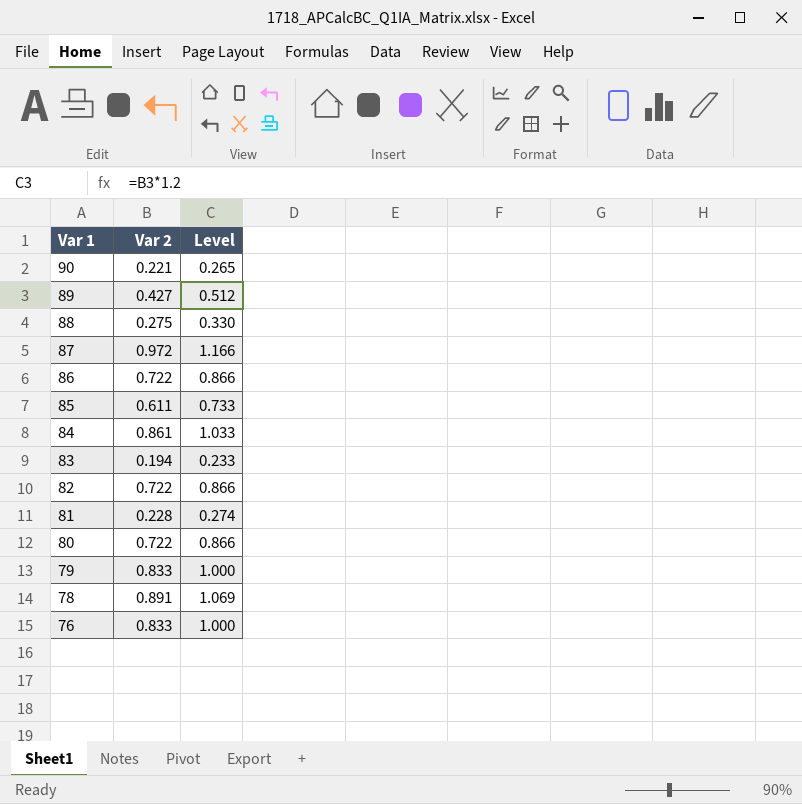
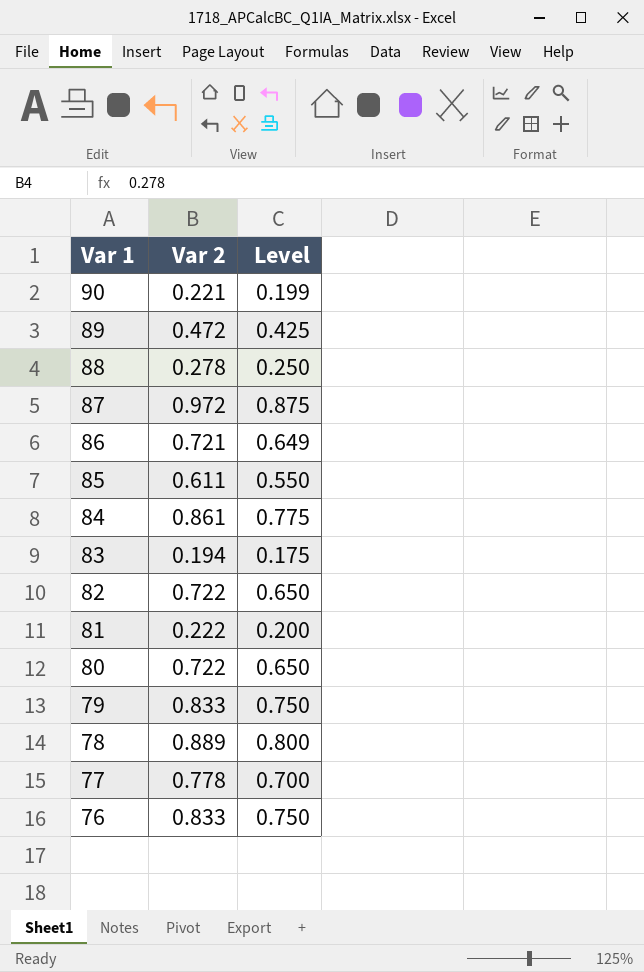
column Level | formula: [Var 2] * 1.2 -> [Var 2] * 0.9
89 | Var 2: 0.427 -> 0.472
88 | Var 2: 0.275 -> 0.278
86 | Var 2: 0.722 -> 0.721
81 | Var 2: 0.228 -> 0.222
78 | Var 2: 0.891 -> 0.889
row 77: none -> 0.778 | 0.700

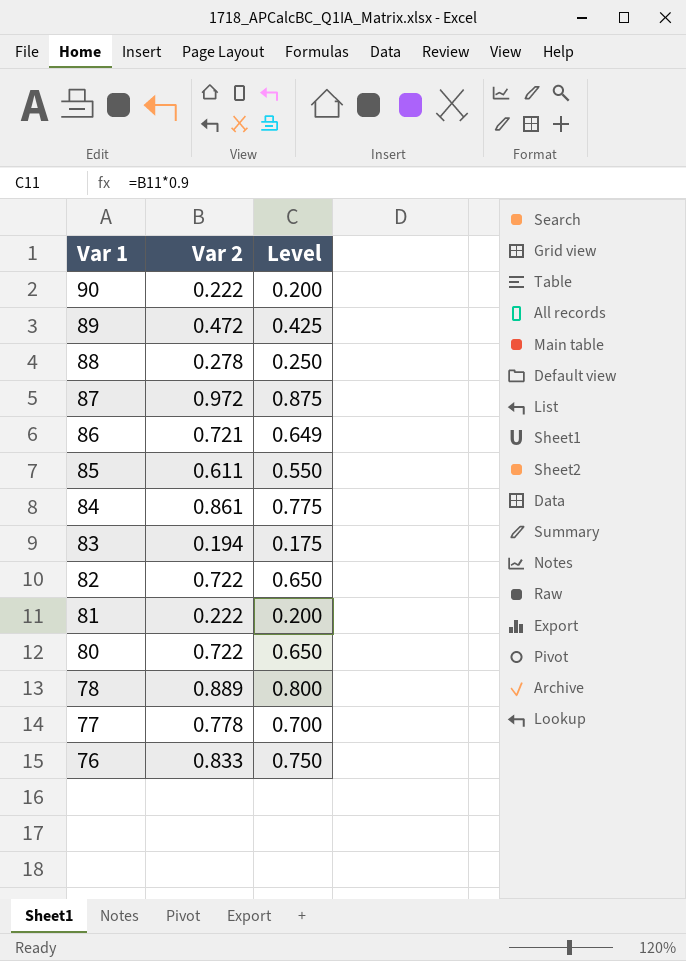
row 79: 0.833 | 0.750 -> none
90 | Var 2: 0.221 -> 0.222
90 | Level: 0.199 -> 0.200

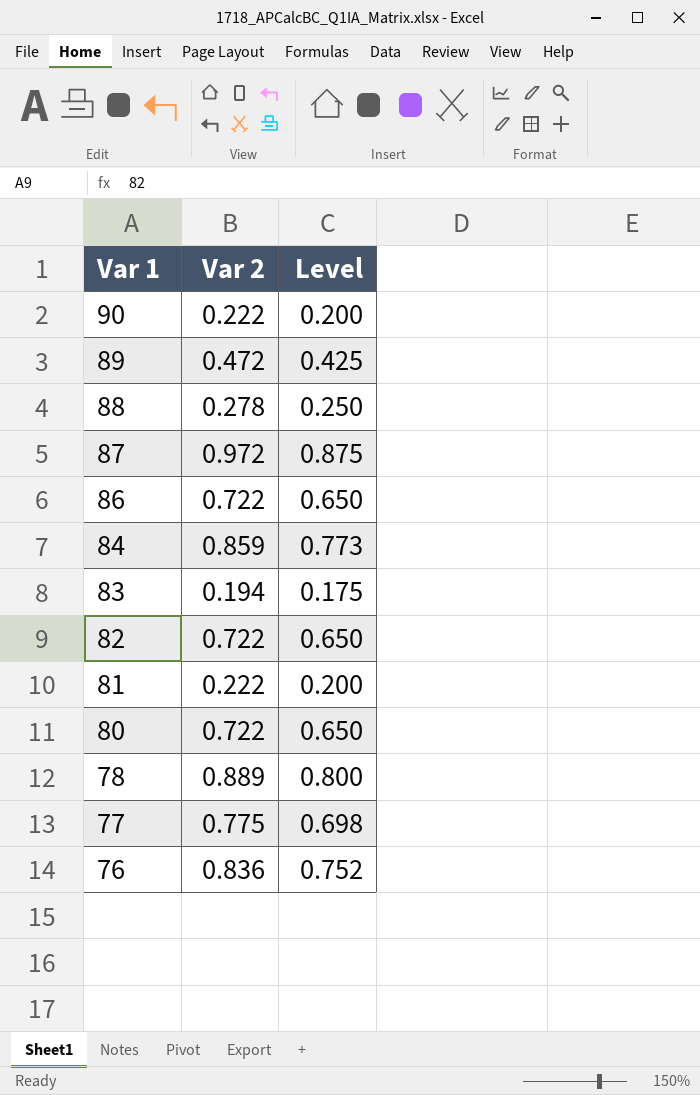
row 85: 0.611 | 0.550 -> none
86 | Var 2: 0.721 -> 0.722
86 | Level: 0.649 -> 0.650
84 | Var 2: 0.861 -> 0.859
84 | Level: 0.775 -> 0.773
77 | Var 2: 0.778 -> 0.775
77 | Level: 0.700 -> 0.698
76 | Var 2: 0.833 -> 0.836
76 | Level: 0.750 -> 0.752

